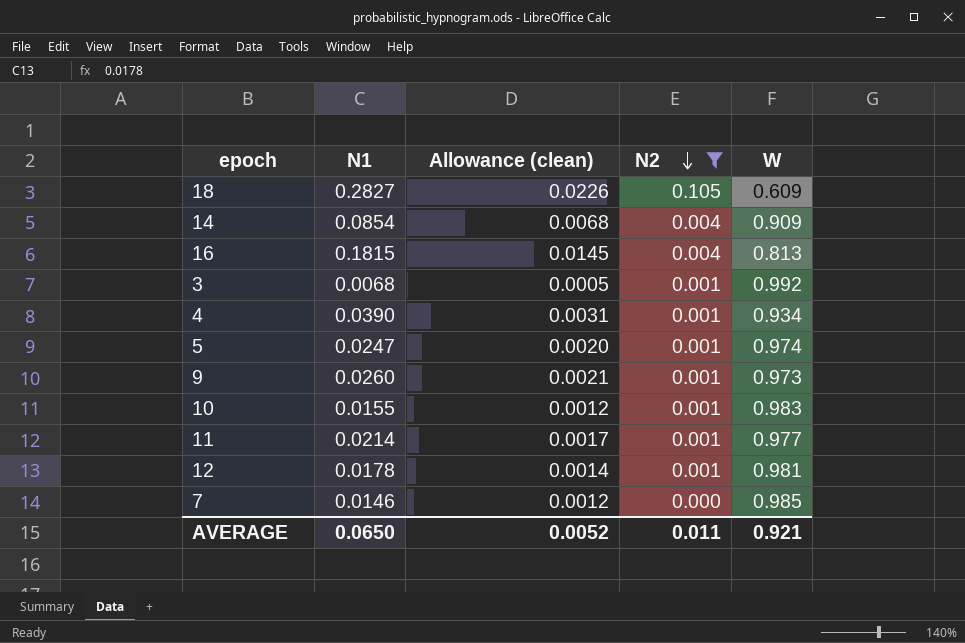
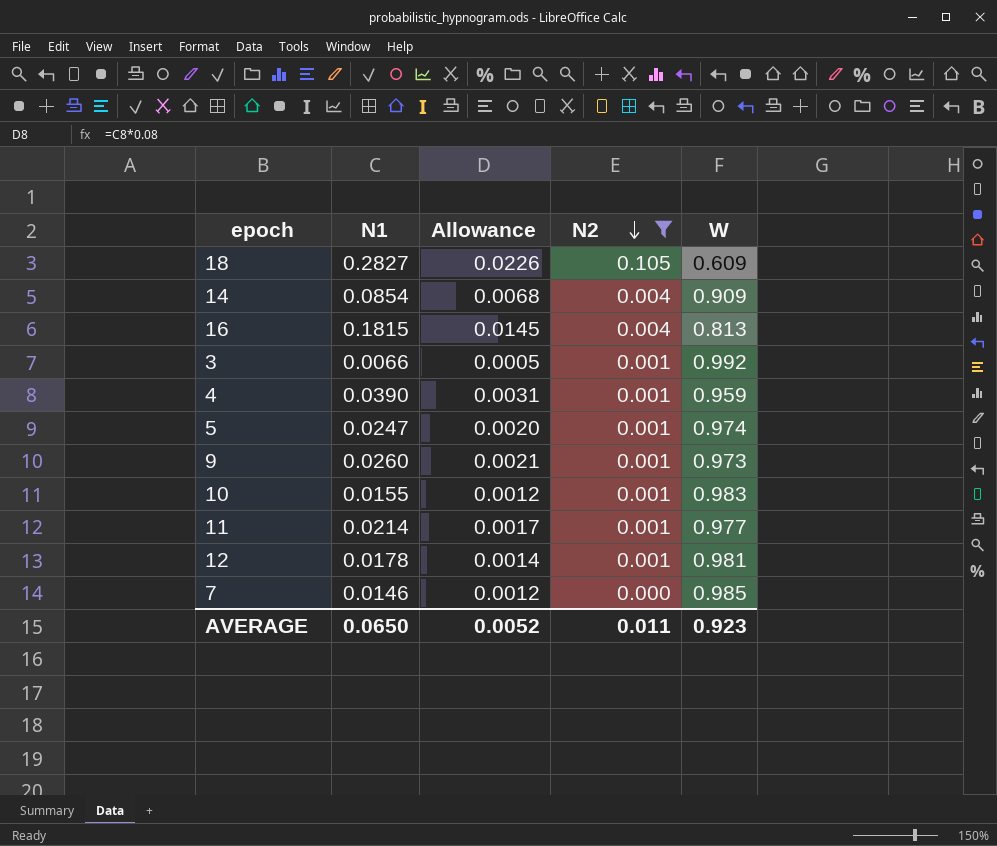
column name: Allowance (clean) -> Allowance
3 | N1: 0.0068 -> 0.0066
4 | W: 0.934 -> 0.959
AVERAGE | W: 0.921 -> 0.923

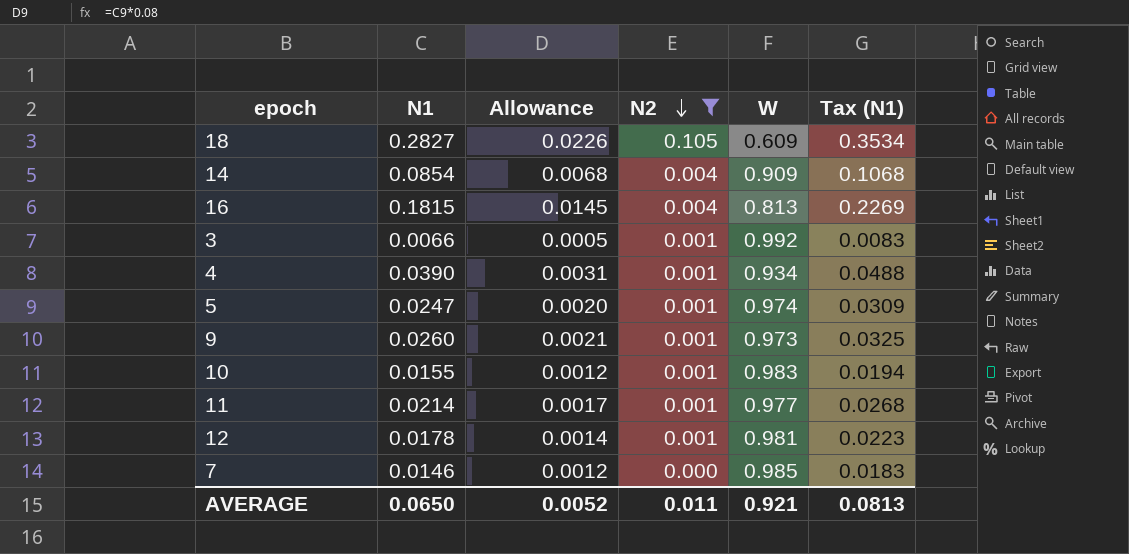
column Tax (N1) | formula: none -> [N1] * 1.25
4 | W: 0.959 -> 0.934
AVERAGE | W: 0.923 -> 0.921

